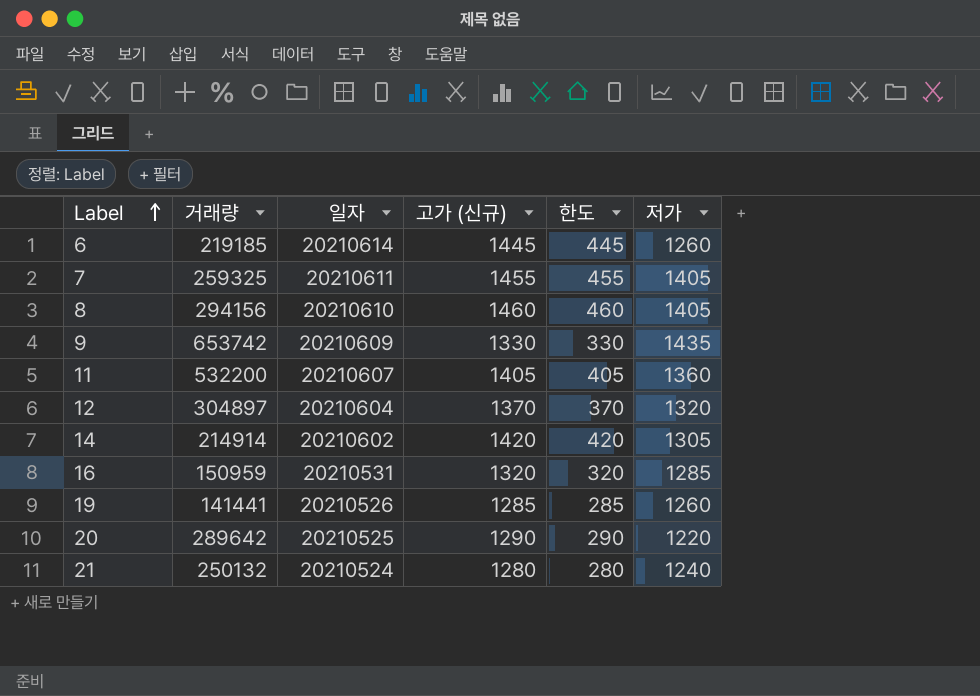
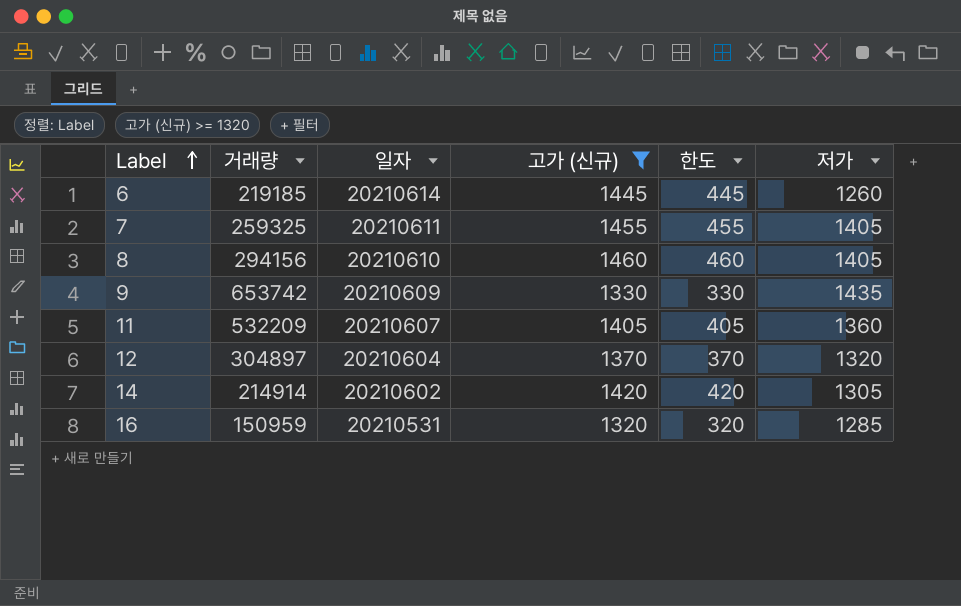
filter: none -> 고가 (신규) >= 1320
11 | 거래량: 532200 -> 532209

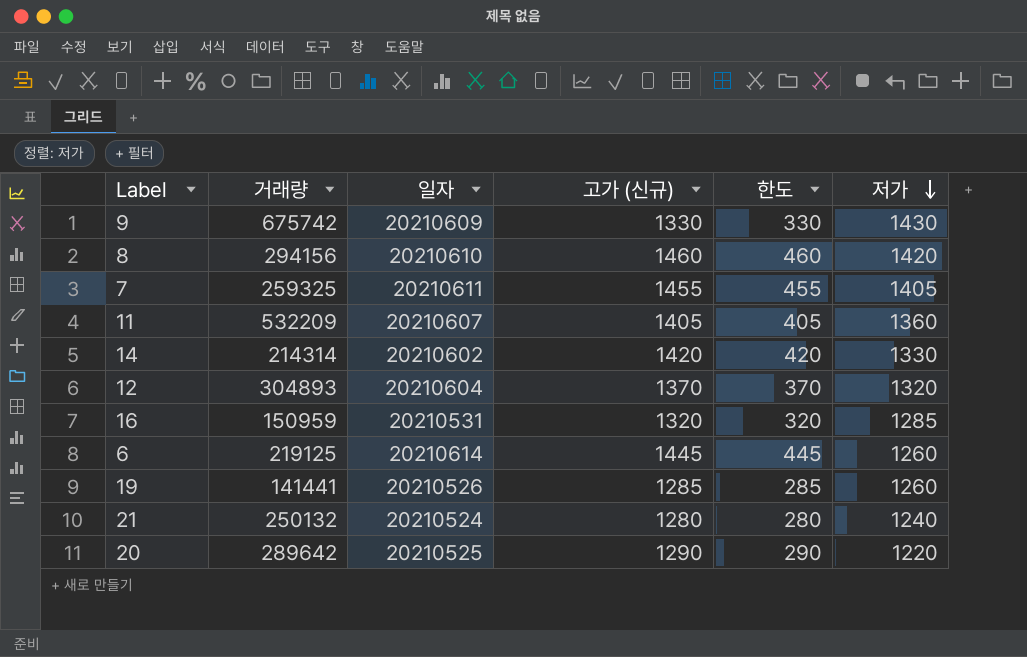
filter: 고가 (신규) >= 1320 -> none
row order: Label ascending -> 저가 descending
9 | 거래량: 653742 -> 675742
9 | 저가: 1435 -> 1430
8 | 저가: 1405 -> 1420
14 | 거래량: 214914 -> 214314
14 | 저가: 1305 -> 1330
12 | 거래량: 304897 -> 304893
6 | 거래량: 219185 -> 219125

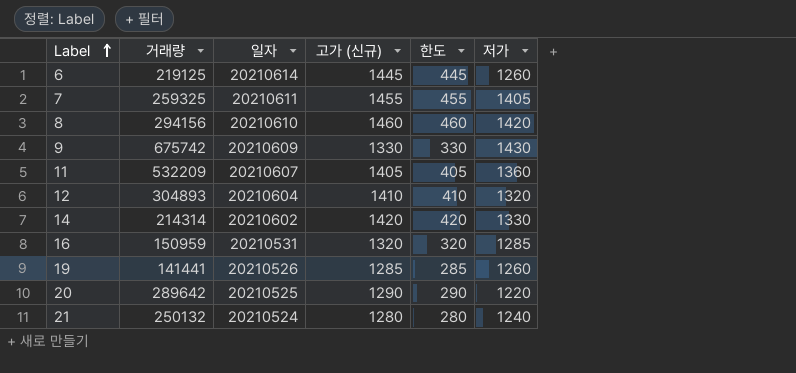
row order: 저가 descending -> Label ascending
12 | 고가 (신규): 1370 -> 1410
12 | 한도: 370 -> 410

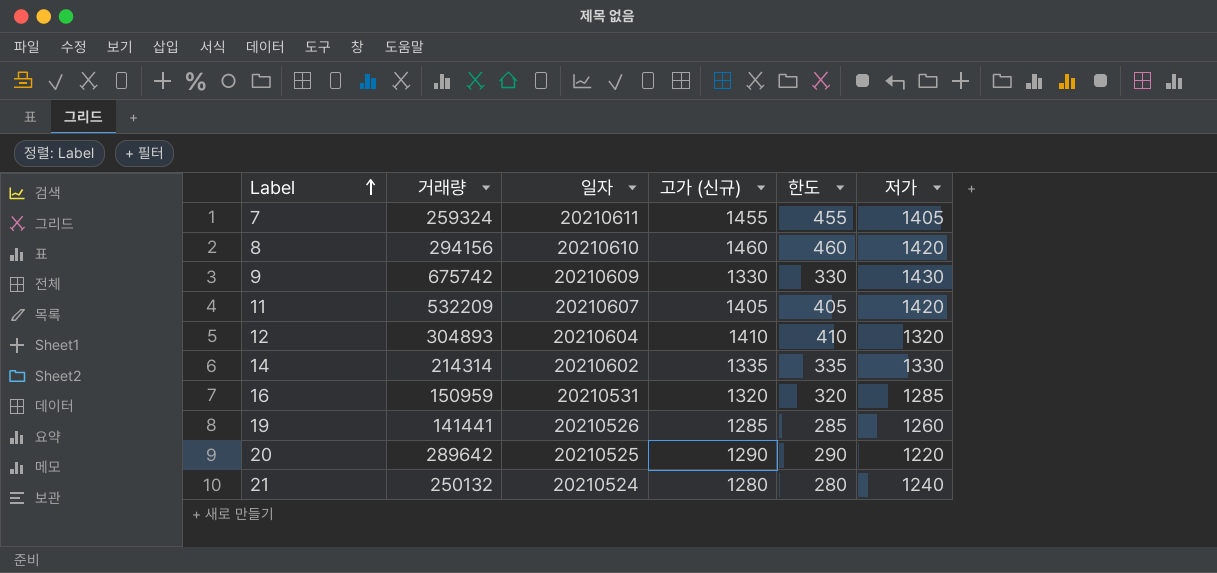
row 6: 219125 | 20210614 | 1445 | 445 | 1260 -> none
7 | 거래량: 259325 -> 259324
11 | 저가: 1360 -> 1420
14 | 고가 (신규): 1420 -> 1335
14 | 한도: 420 -> 335

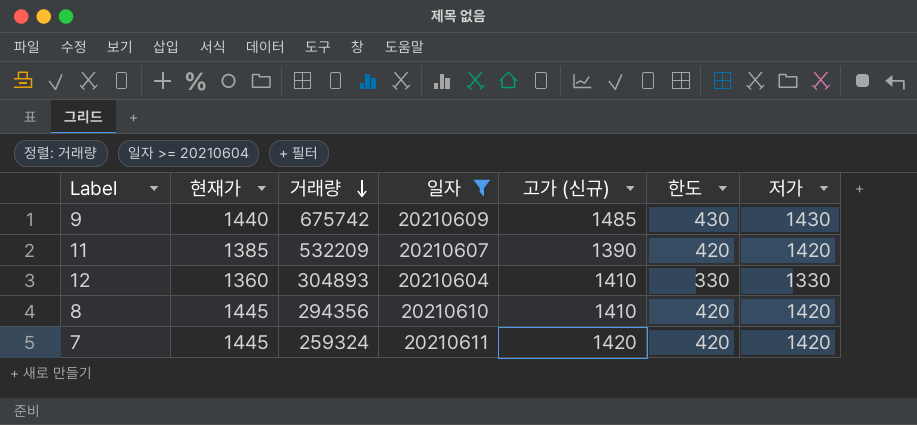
filter: none -> 일자 >= 20210604
row order: Label ascending -> 거래량 descending
column 현재가 | position: none -> 2
column 한도 | formula: [고가 (신규)] - 1000 -> [저가] - 1000
9 | 고가 (신규): 1330 -> 1485
11 | 고가 (신규): 1405 -> 1390
12 | 저가: 1320 -> 1330
8 | 거래량: 294156 -> 294356
8 | 고가 (신규): 1460 -> 1410
7 | 고가 (신규): 1455 -> 1420
7 | 저가: 1405 -> 1420

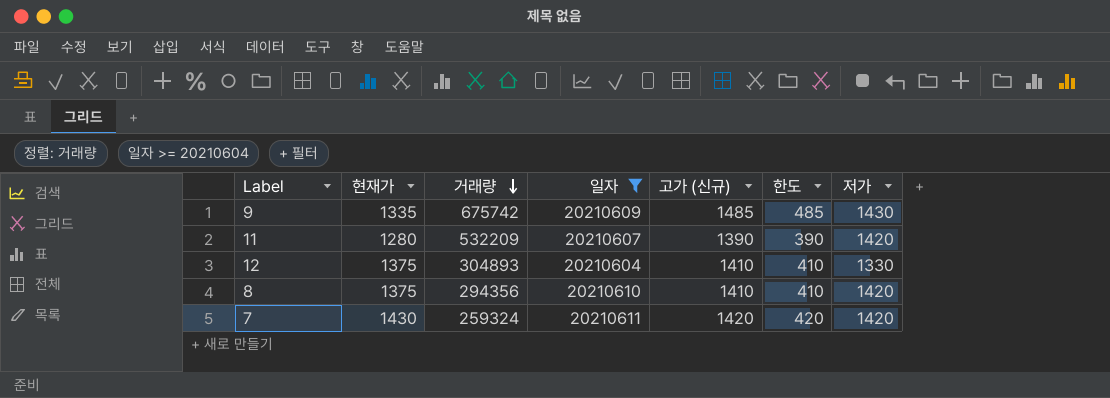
column 한도 | formula: [저가] - 1000 -> [고가 (신규)] - 1000
9 | 현재가: 1440 -> 1335
11 | 현재가: 1385 -> 1280
12 | 현재가: 1360 -> 1375
8 | 현재가: 1445 -> 1375
7 | 현재가: 1445 -> 1430

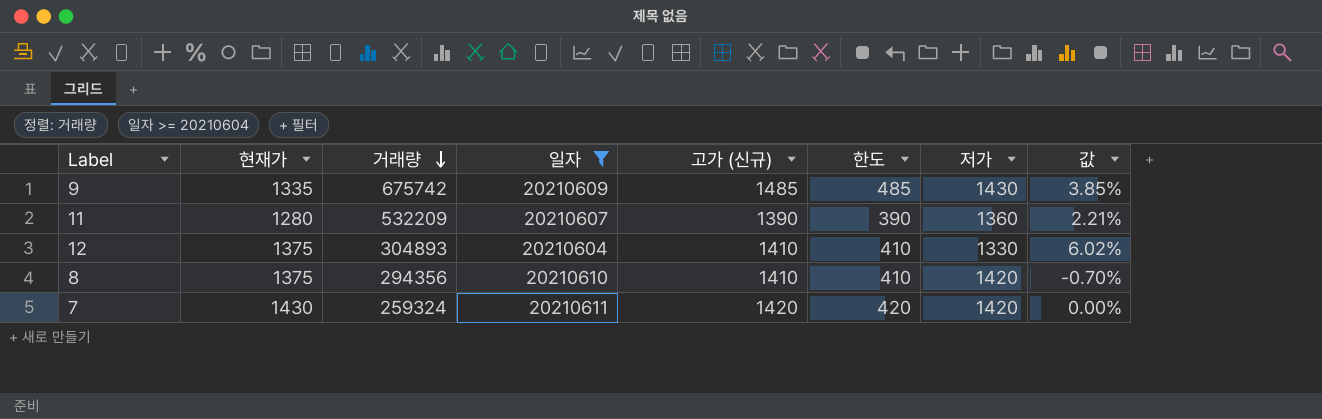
column 값 | formula: none -> ([고가 (신규)] - [저가]) / [저가]
11 | 저가: 1420 -> 1360

